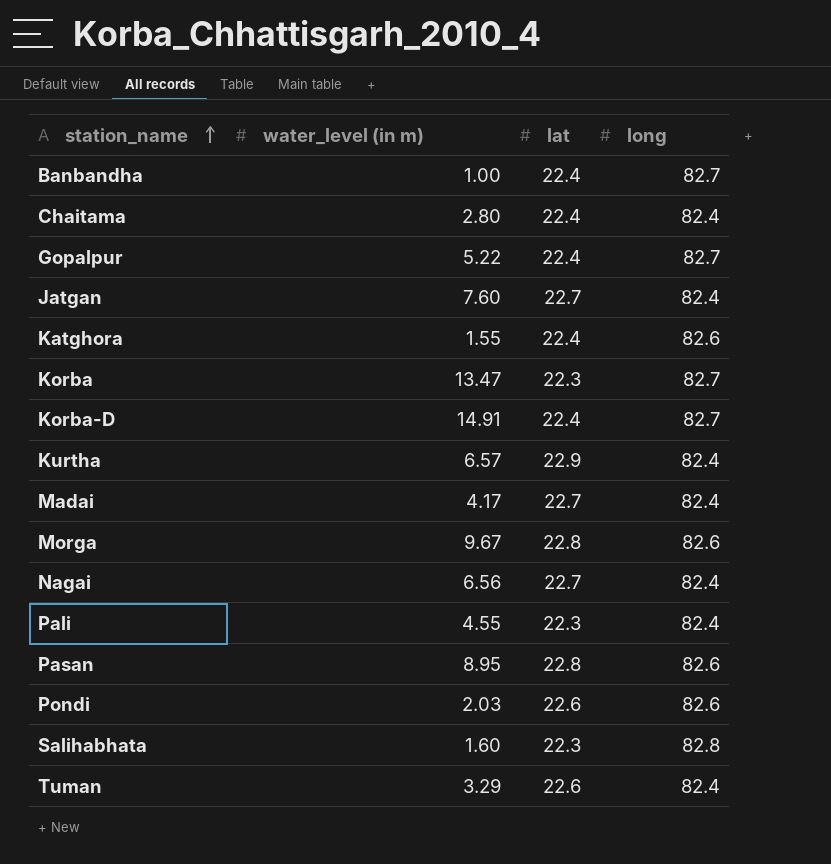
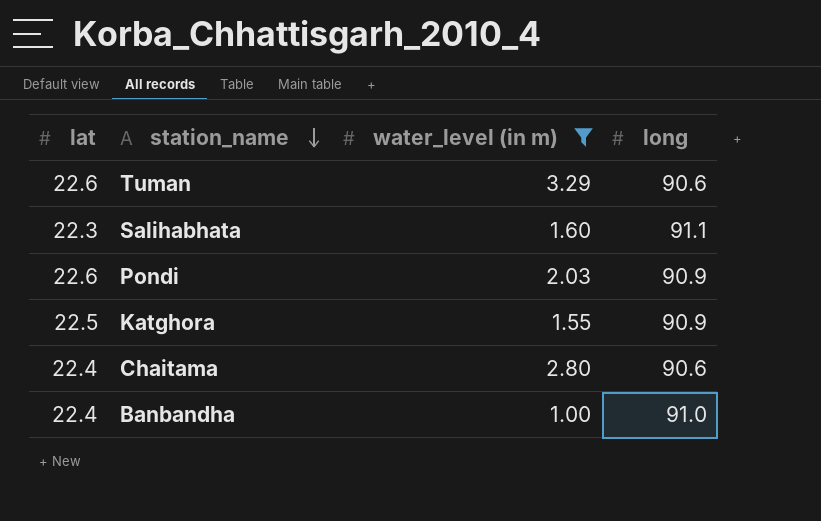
filter: none -> water_level (in m) <= 3.29
row order: station_name ascending -> station_name descending
column lat | position: 3 -> 1
Tuman | long: 82.4 -> 90.6
Salihabhata | long: 82.8 -> 91.1
Pondi | long: 82.6 -> 90.9
Katghora | lat: 22.4 -> 22.5
Katghora | long: 82.6 -> 90.9
Chaitama | long: 82.4 -> 90.6
Banbandha | long: 82.7 -> 91.0

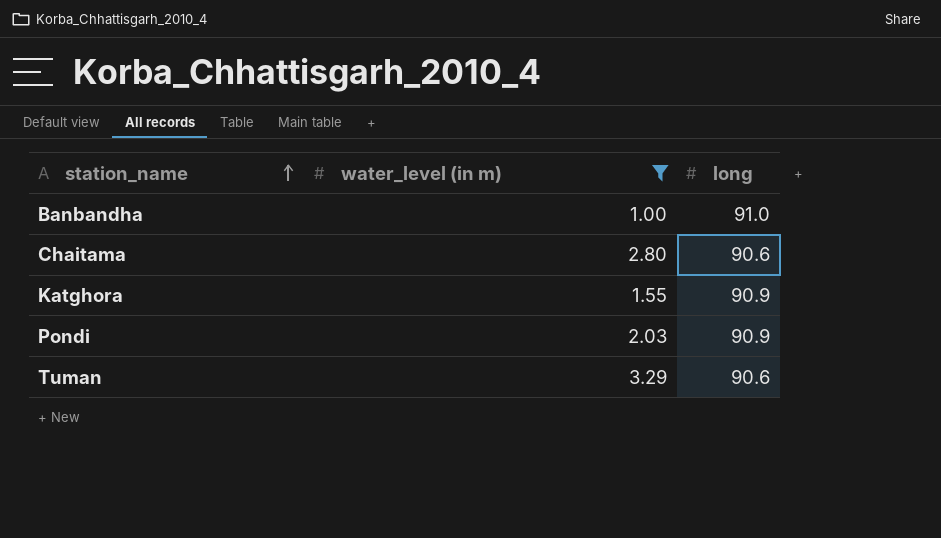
row order: station_name descending -> station_name ascending
column lat | position: 1 -> none
row Salihabhata: 22.3 | 1.60 | 91.1 -> none

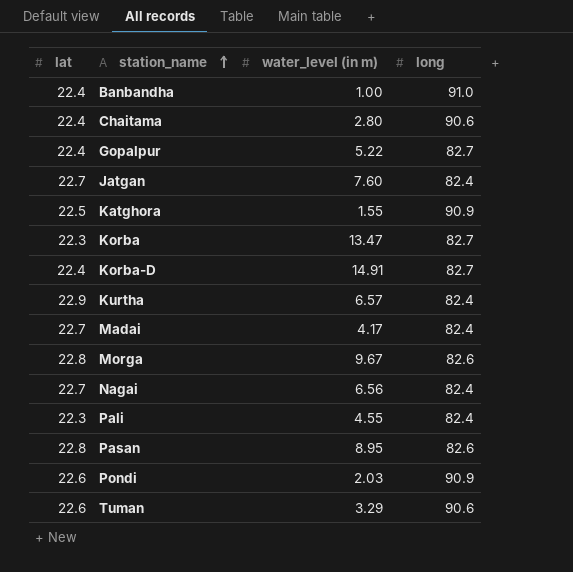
filter: water_level (in m) <= 3.29 -> none
column lat | position: none -> 1

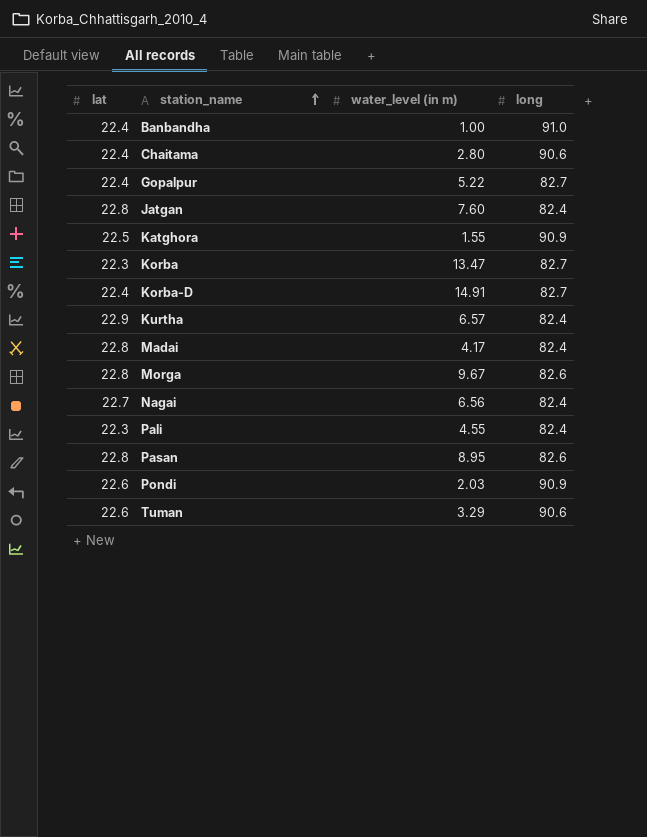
Jatgan | lat: 22.7 -> 22.8
Madai | lat: 22.7 -> 22.8

